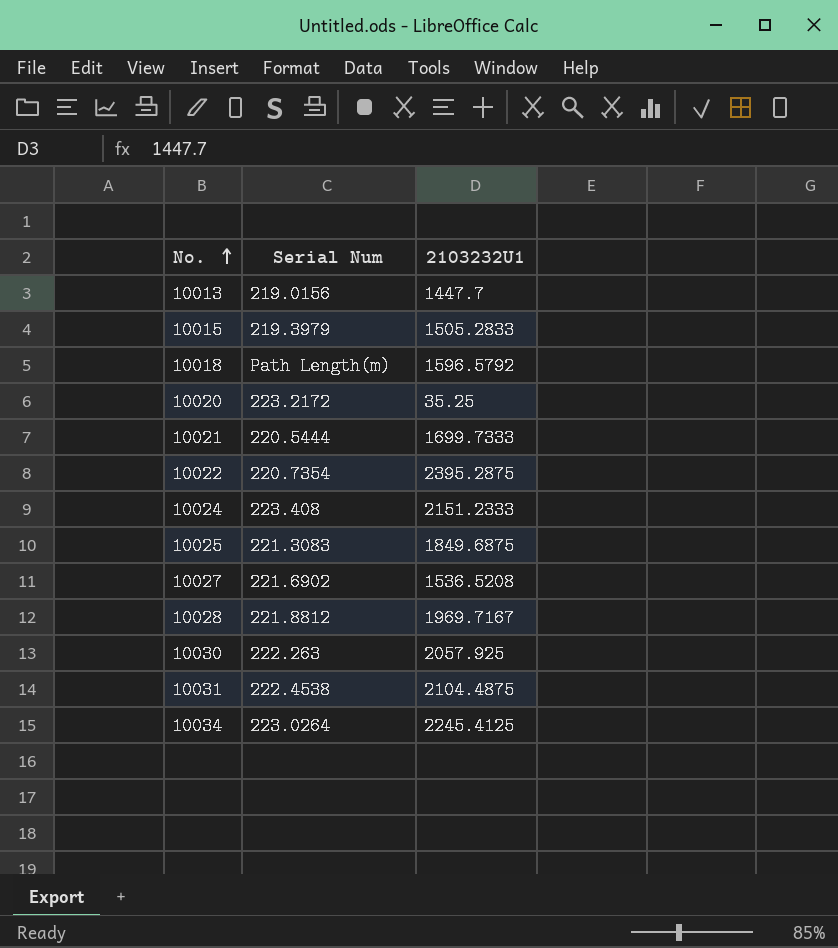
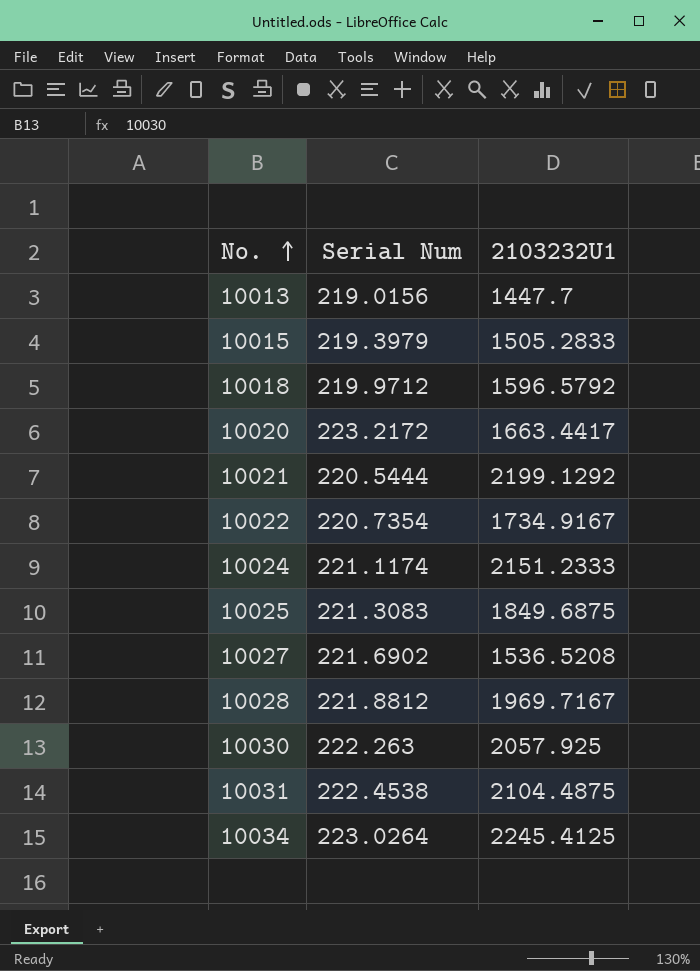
10018 | Serial Num: Path Length(m) -> 219.9712
10020 | 2103232U1: 35.25 -> 1663.4417
10021 | 2103232U1: 1699.7333 -> 2199.1292
10022 | 2103232U1: 2395.2875 -> 1734.9167
10024 | Serial Num: 223.408 -> 221.1174

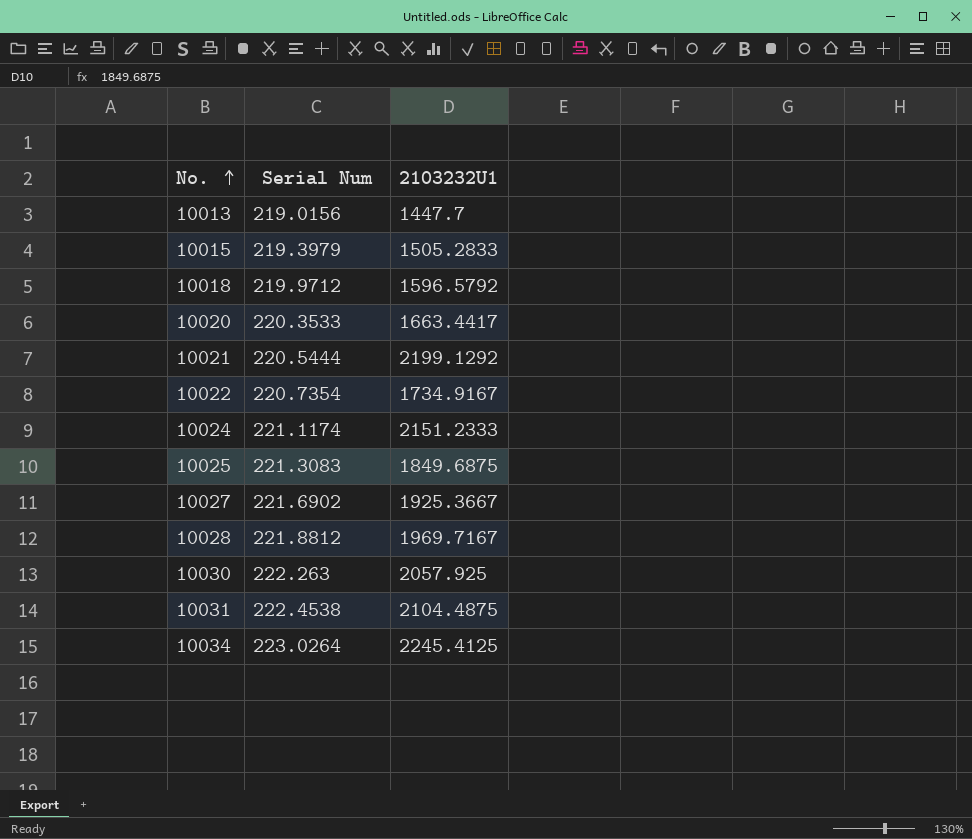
10020 | Serial Num: 223.2172 -> 220.3533
10027 | 2103232U1: 1536.5208 -> 1925.3667

